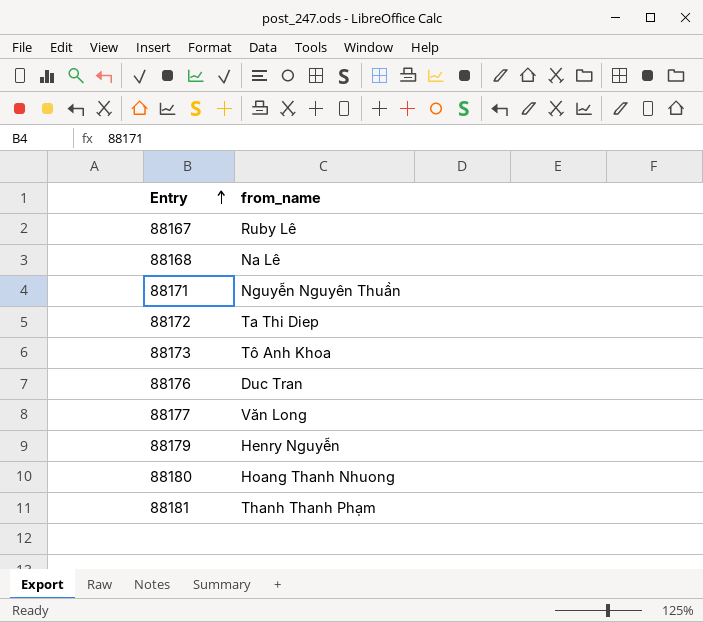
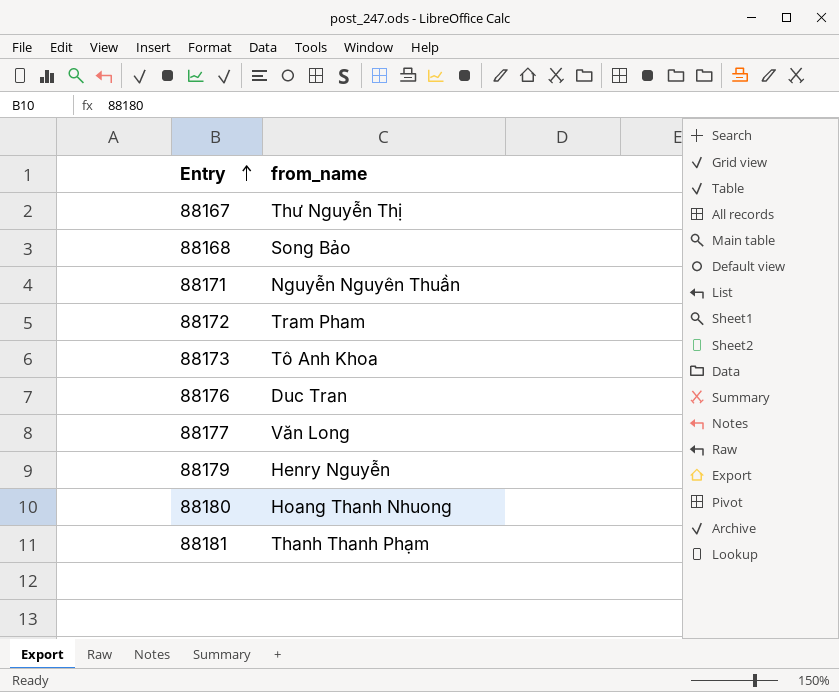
88167 | from_name: Ruby Lê -> Thư Nguyễn Thị
88168 | from_name: Na Lê -> Song Bảo
88172 | from_name: Ta Thi Diep -> Tram Pham

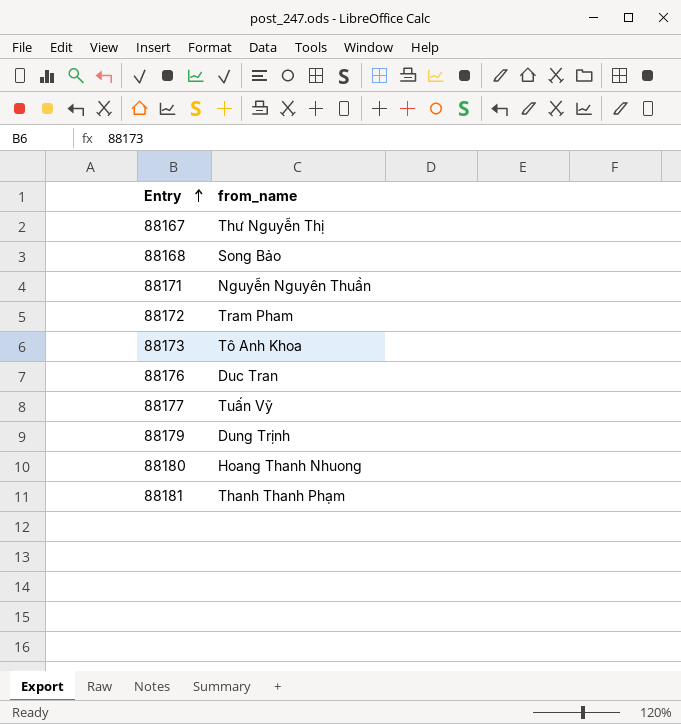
88177 | from_name: Văn Long -> Tuấn Vỹ
88179 | from_name: Henry Nguyễn -> Dung Trịnh

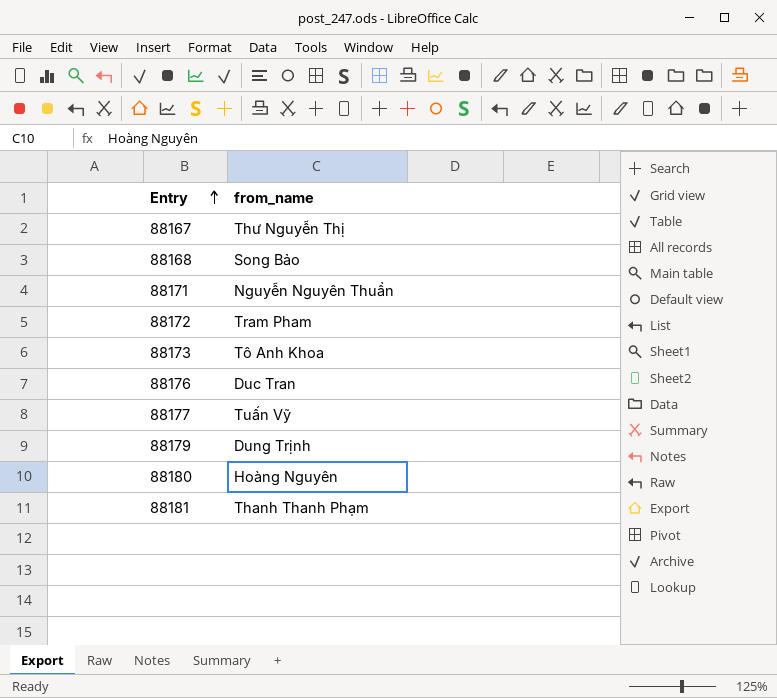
88180 | from_name: Hoang Thanh Nhuong -> Hoàng Nguyên

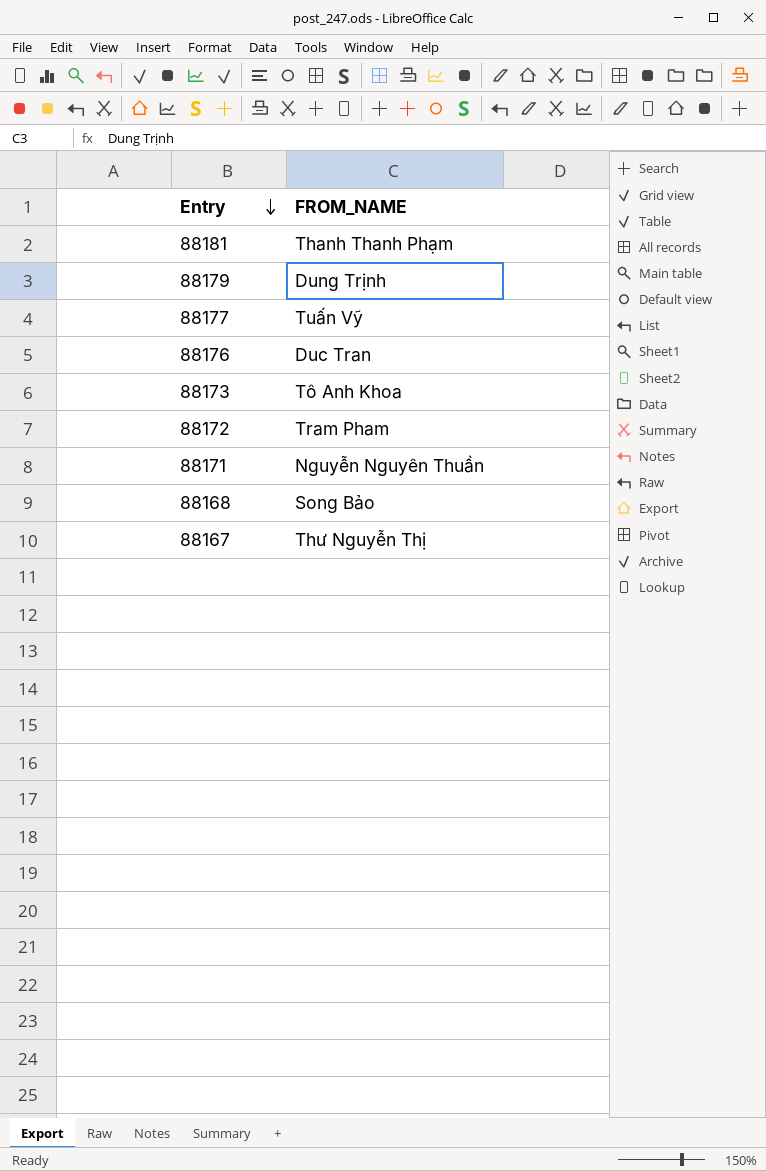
row order: Entry ascending -> Entry descending
column name: from_name -> FROM_NAME
row 88180: Hoàng Nguyên -> none

